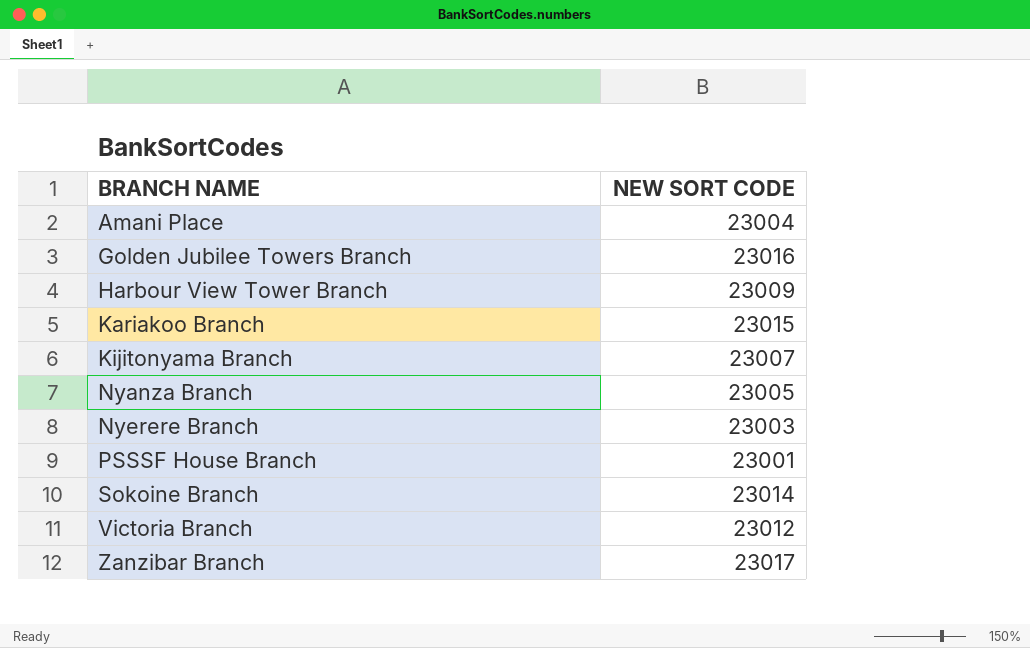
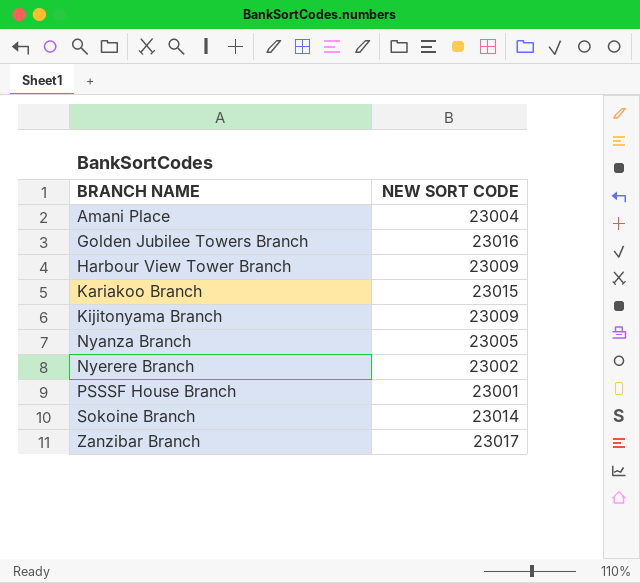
row Victoria Branch: 23012 -> none
Kijitonyama Branch | NEW SORT CODE: 23007 -> 23009
Nyerere Branch | NEW SORT CODE: 23003 -> 23002

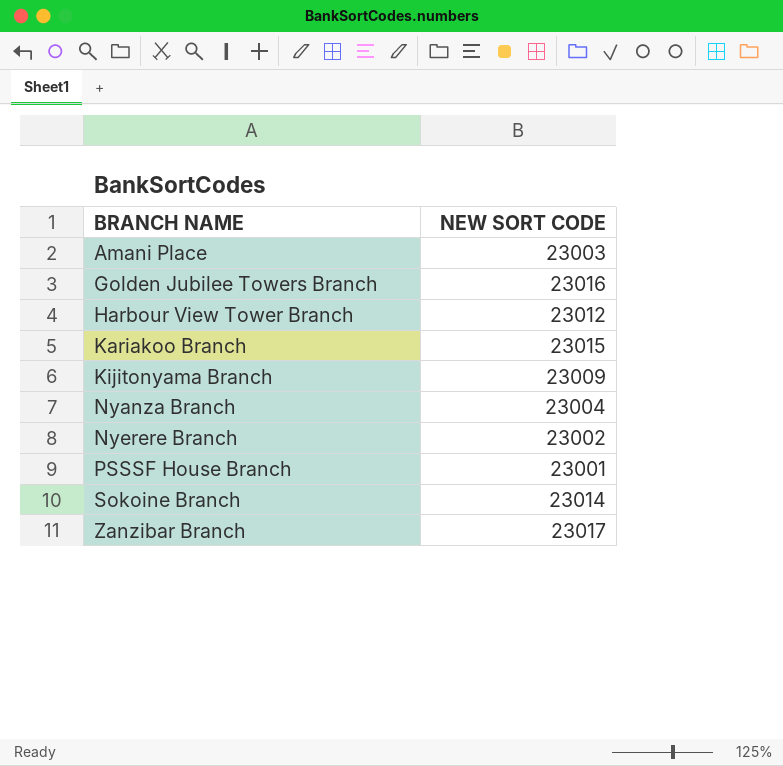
Amani Place | NEW SORT CODE: 23004 -> 23003
Harbour View Tower Branch | NEW SORT CODE: 23009 -> 23012
Nyanza Branch | NEW SORT CODE: 23005 -> 23004

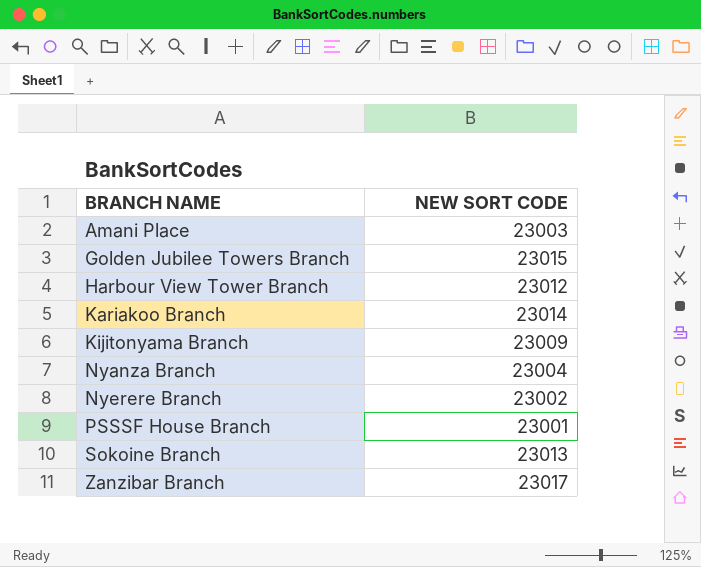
Golden Jubilee Towers Branch | NEW SORT CODE: 23016 -> 23015
Kariakoo Branch | NEW SORT CODE: 23015 -> 23014
Sokoine Branch | NEW SORT CODE: 23014 -> 23013

